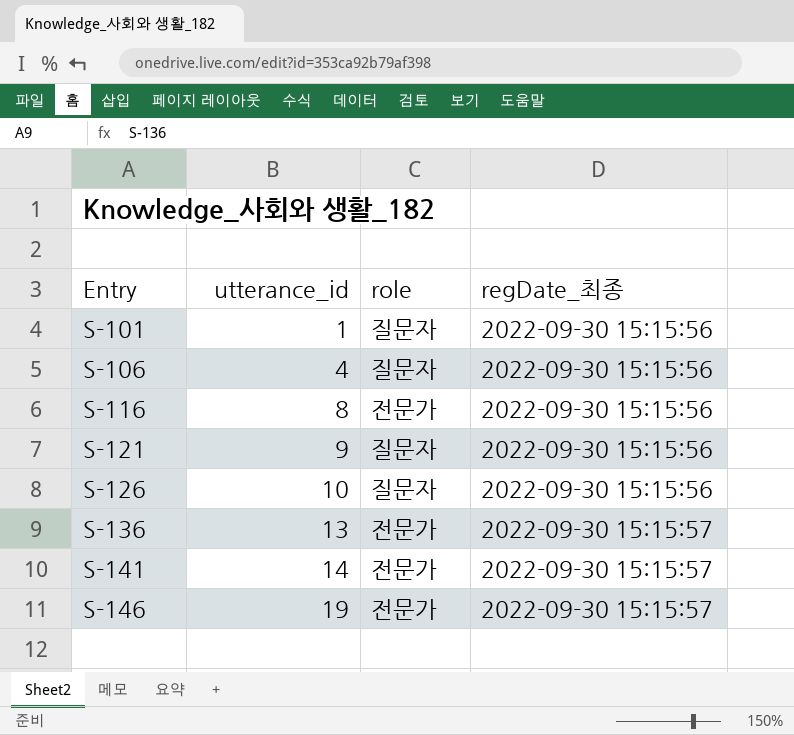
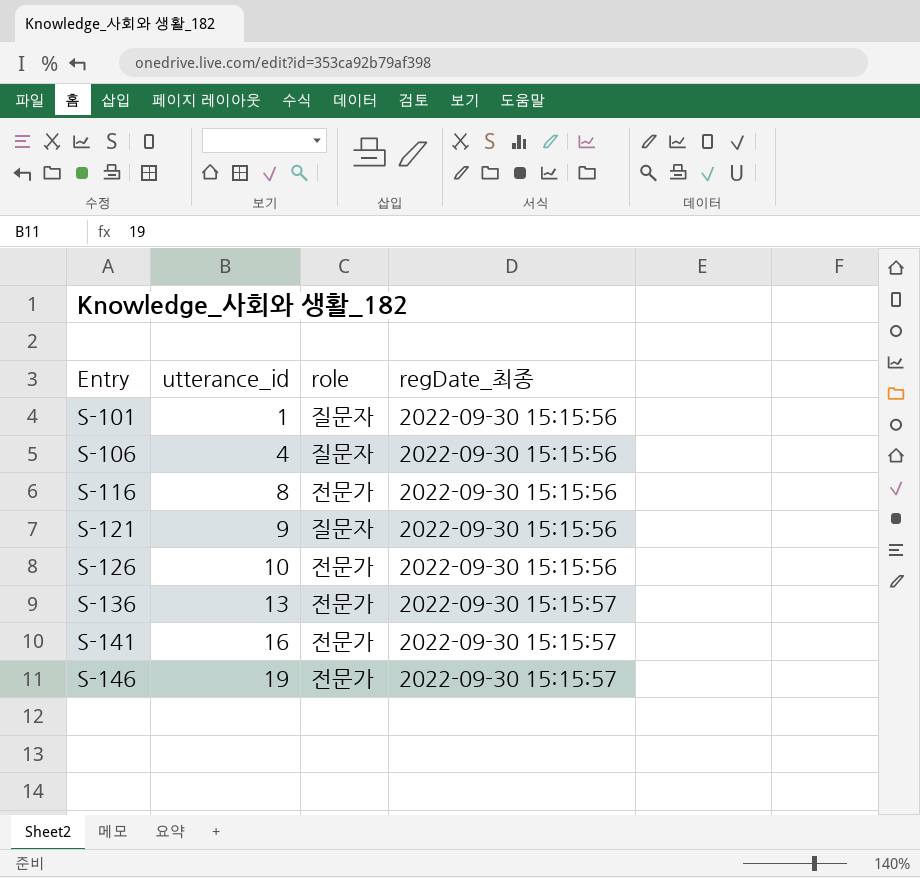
S-126 | role: 질문자 -> 전문가
S-141 | utterance_id: 14 -> 16

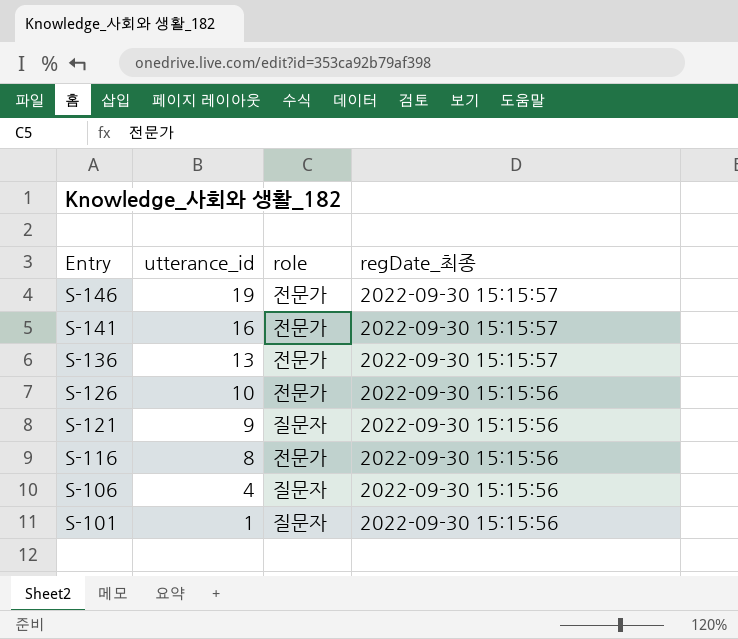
row order: Entry ascending -> Entry descending

